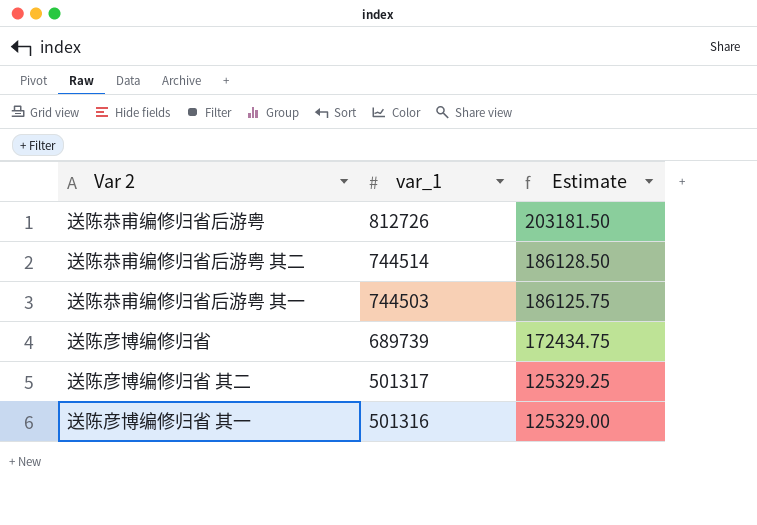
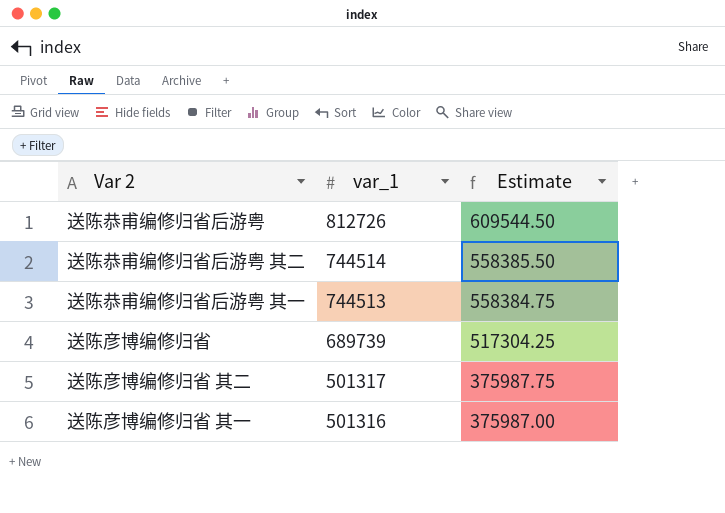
column Estimate | formula: [var_1] * 0.25 -> [var_1] * 0.75
送陈恭甫编修归省后游粤 其一 | var_1: 744503 -> 744513

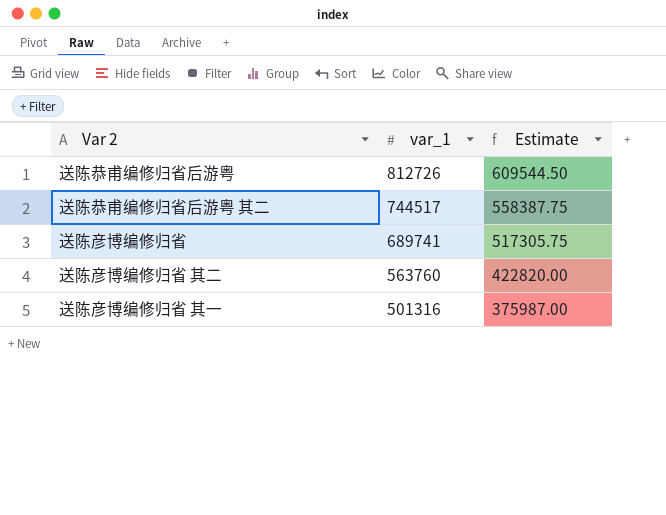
row 送陈恭甫编修归省后游粤 其一: 744513 | 558384.75 -> none
送陈恭甫编修归省后游粤 其二 | var_1: 744514 -> 744517
送陈恭甫编修归省后游粤 其二 | Estimate: 558385.50 -> 558387.75
送陈彦博编修归省 | var_1: 689739 -> 689741
送陈彦博编修归省 | Estimate: 517304.25 -> 517305.75
送陈彦博编修归省 其二 | var_1: 501317 -> 563760
送陈彦博编修归省 其二 | Estimate: 375987.75 -> 422820.00

